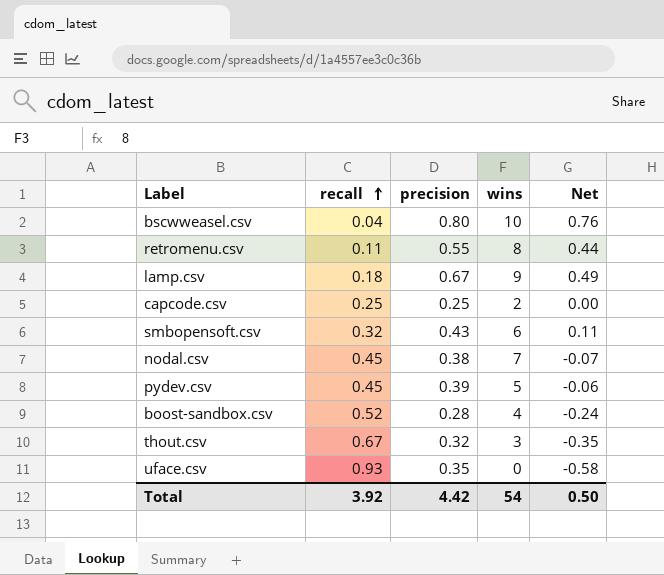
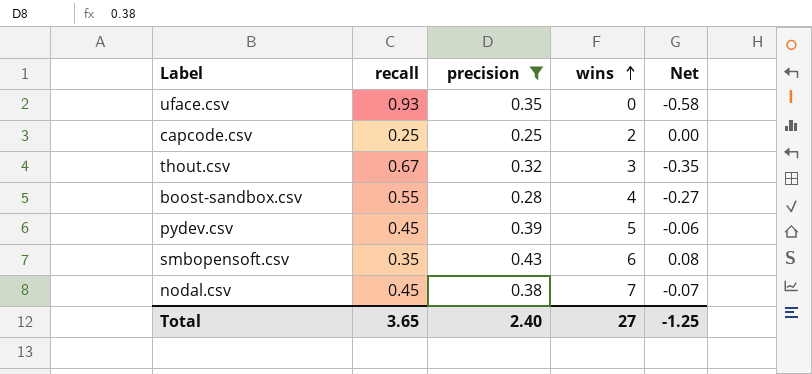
filter: none -> precision <= 0.43
row order: recall ascending -> wins ascending
boost-sandbox.csv | recall: 0.52 -> 0.55
boost-sandbox.csv | Net: -0.24 -> -0.27
smbopensoft.csv | recall: 0.32 -> 0.35
smbopensoft.csv | Net: 0.11 -> 0.08
Total | recall: 3.92 -> 3.65
Total | precision: 4.42 -> 2.40
Total | wins: 54 -> 27
Total | Net: 0.50 -> -1.25

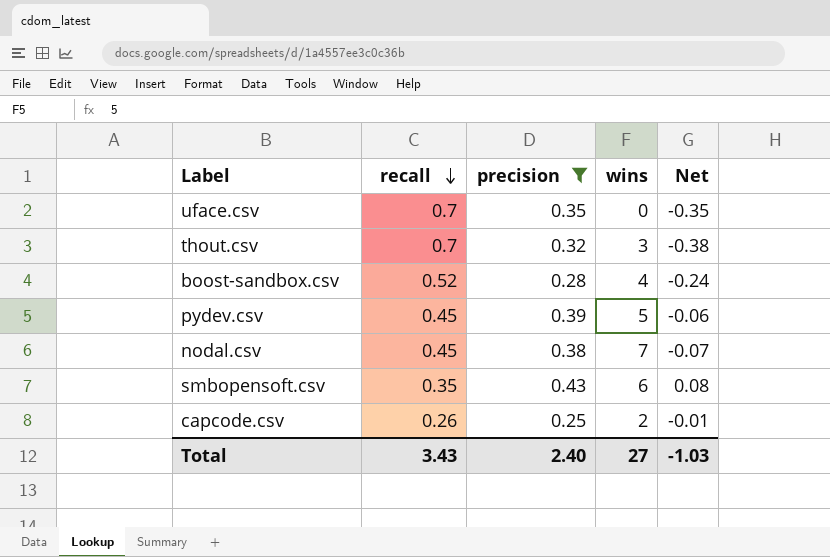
row order: wins ascending -> recall descending
uface.csv | recall: 0.93 -> 0.7
uface.csv | Net: -0.58 -> -0.35
thout.csv | recall: 0.67 -> 0.7
thout.csv | Net: -0.35 -> -0.38
boost-sandbox.csv | recall: 0.55 -> 0.52
boost-sandbox.csv | Net: -0.27 -> -0.24
capcode.csv | recall: 0.25 -> 0.26
capcode.csv | Net: 0.00 -> -0.01
Total | recall: 3.65 -> 3.43
Total | Net: -1.25 -> -1.03

